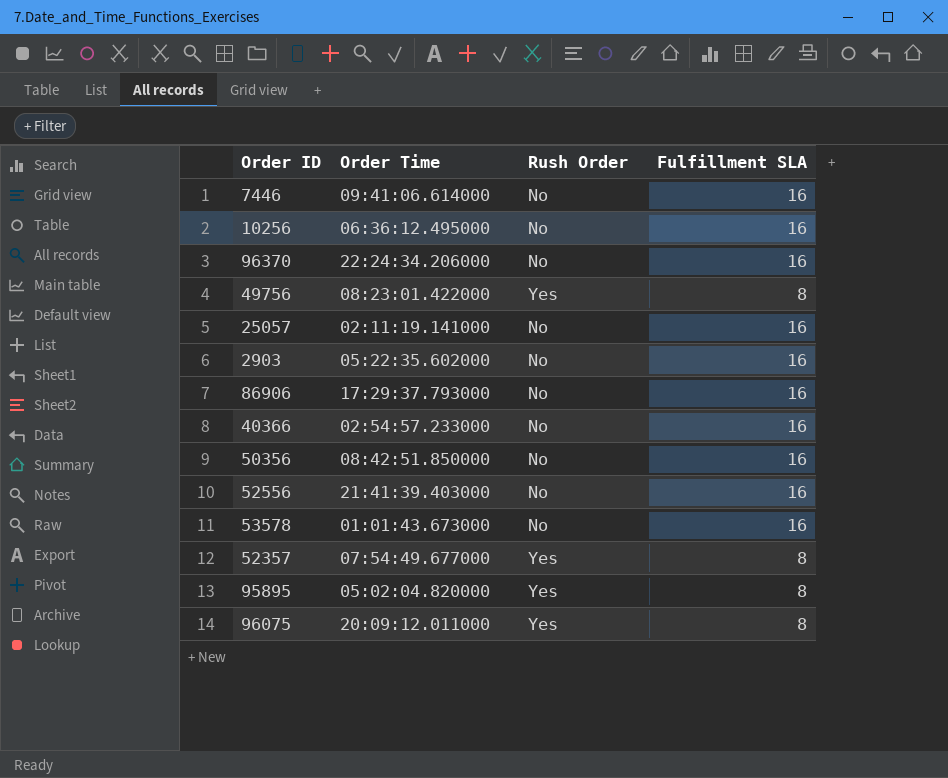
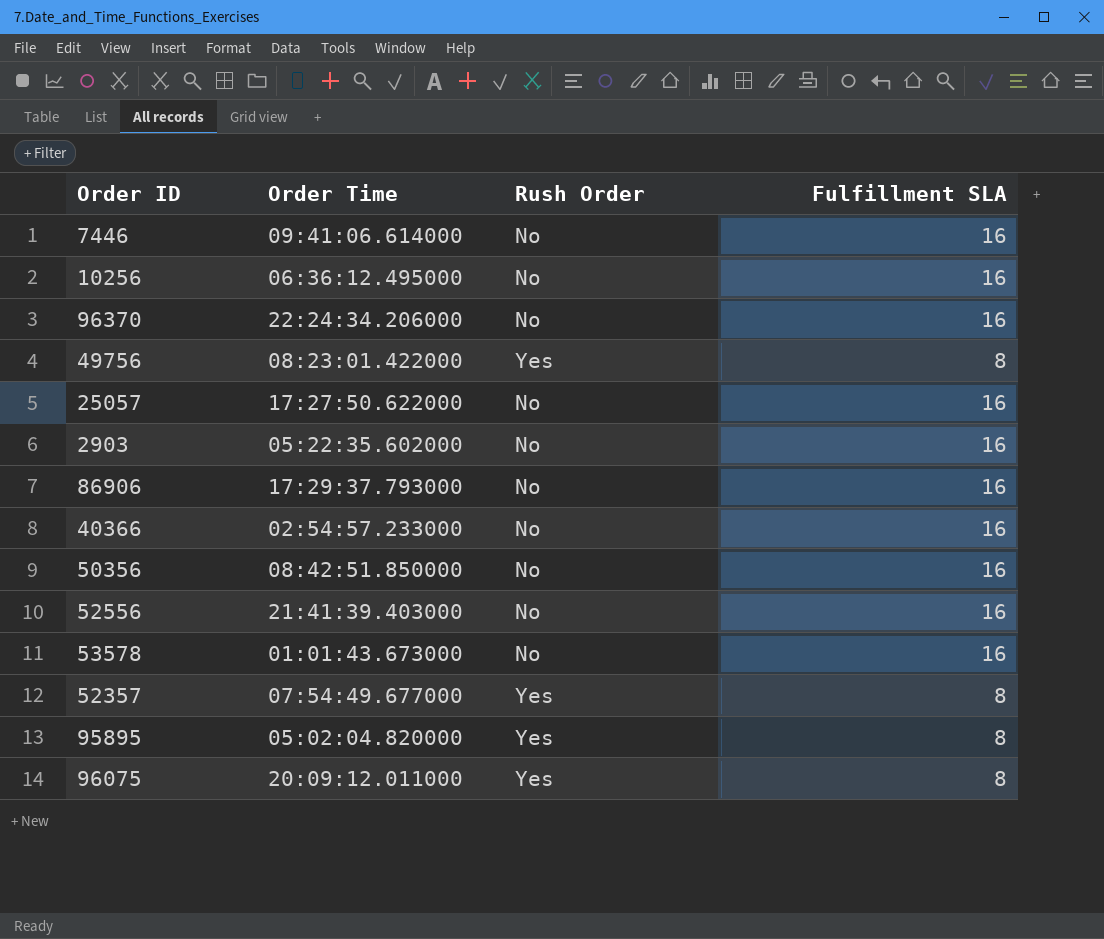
25057 | Order Time: 02:11:19.141000 -> 17:27:50.622000

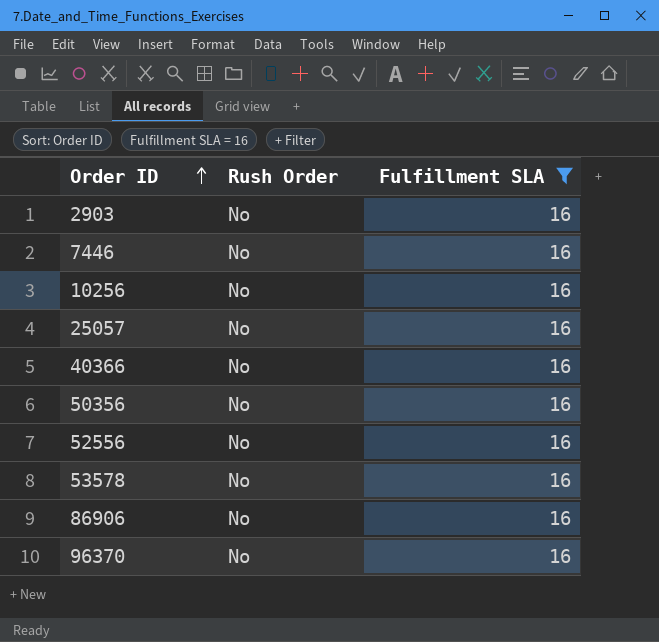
filter: none -> Fulfillment SLA = 16
row order: none -> Order ID ascending
column Order Time | position: 2 -> none

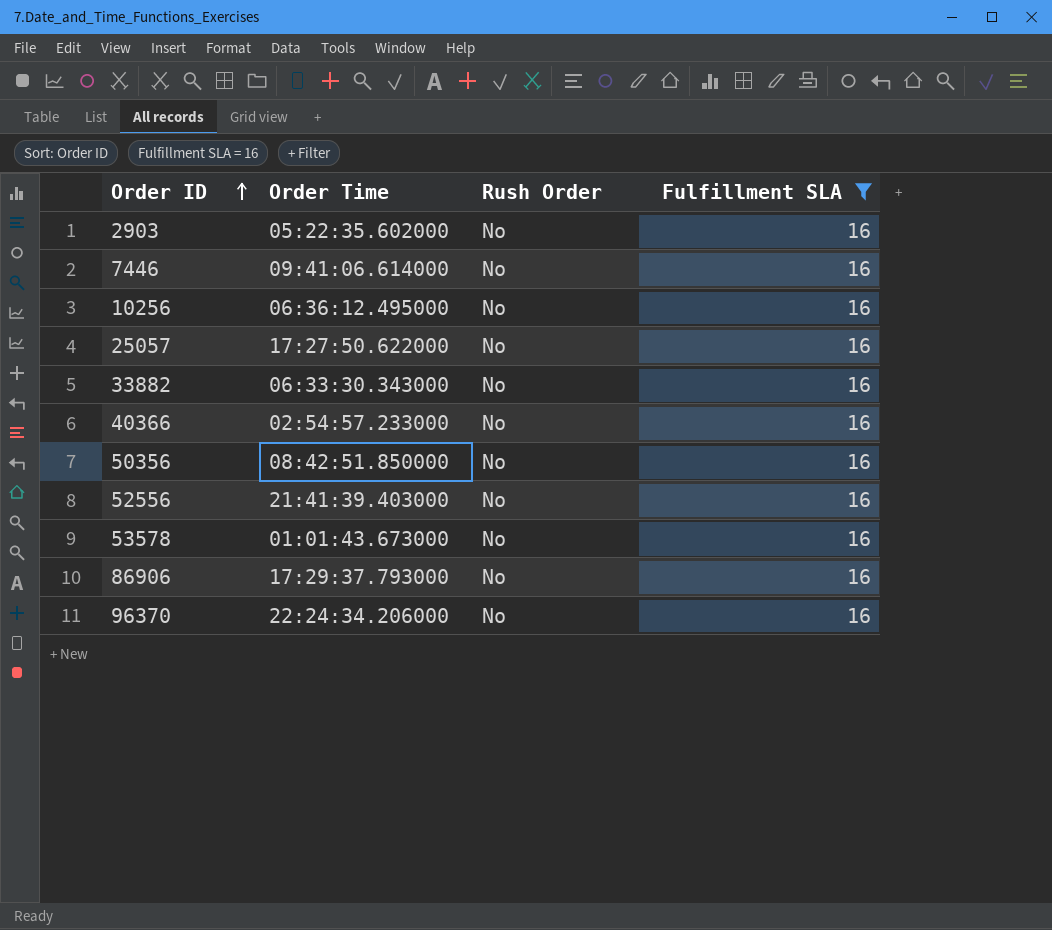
column Order Time | position: none -> 2
row 33882: none -> 06:33:30.343000 | No | 16

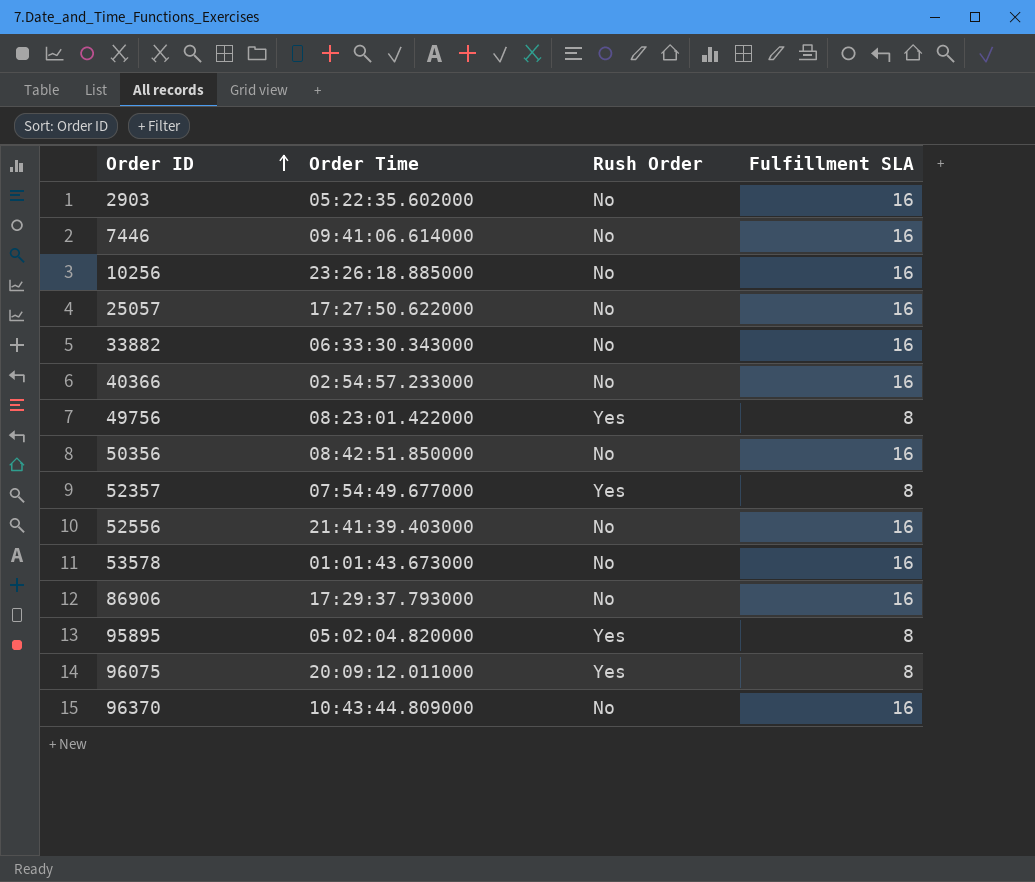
filter: Fulfillment SLA = 16 -> none
10256 | Order Time: 06:36:12.495000 -> 23:26:18.885000
96370 | Order Time: 22:24:34.206000 -> 10:43:44.809000

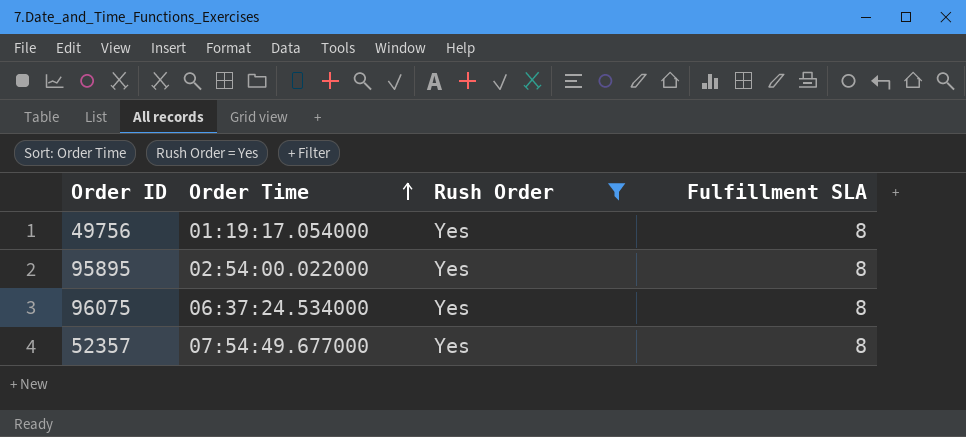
filter: none -> Rush Order = Yes
row order: Order ID ascending -> Order Time ascending
49756 | Order Time: 08:23:01.422000 -> 01:19:17.054000
95895 | Order Time: 05:02:04.820000 -> 02:54:00.022000
96075 | Order Time: 20:09:12.011000 -> 06:37:24.534000

